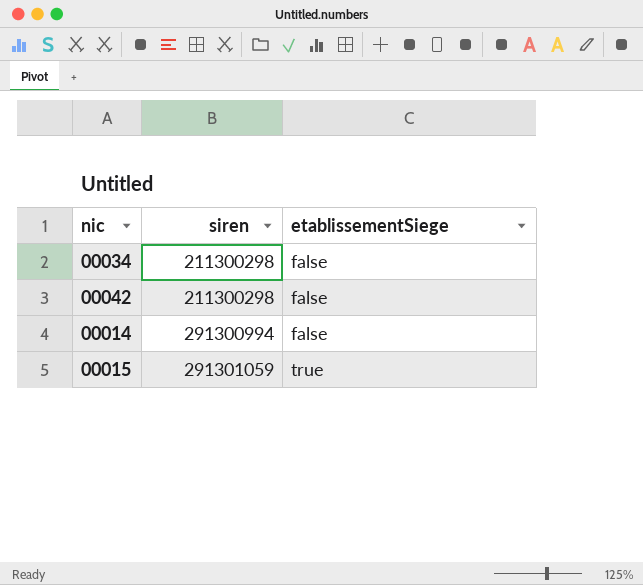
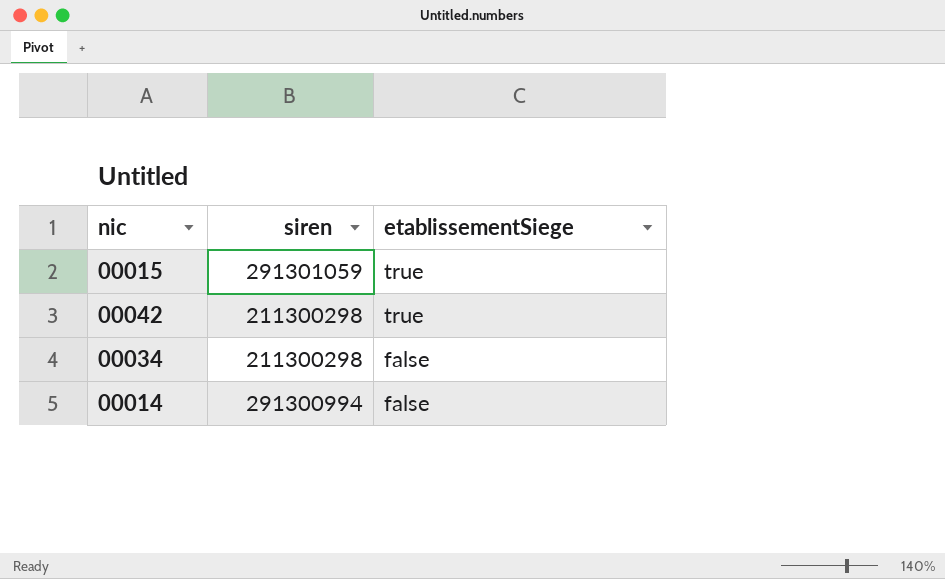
row order: siren ascending -> etablissementSiege descending
00042 | etablissementSiege: false -> true

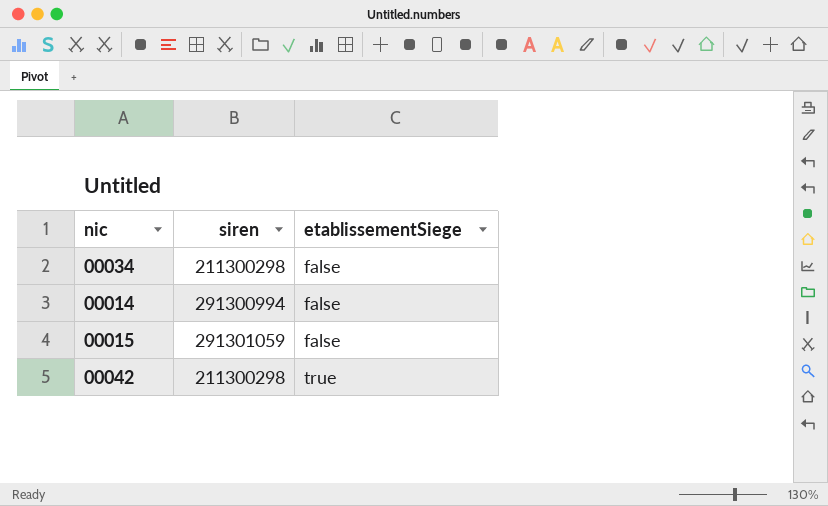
row order: etablissementSiege descending -> etablissementSiege ascending
00015 | etablissementSiege: true -> false

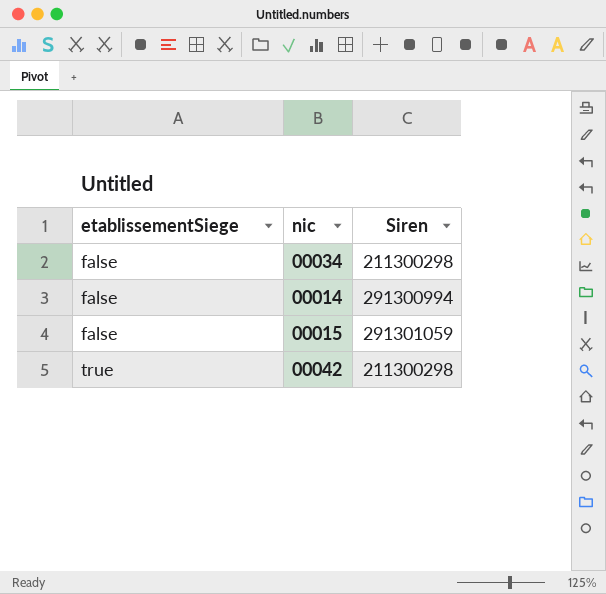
column etablissementSiege | position: 3 -> 1
column name: siren -> Siren

